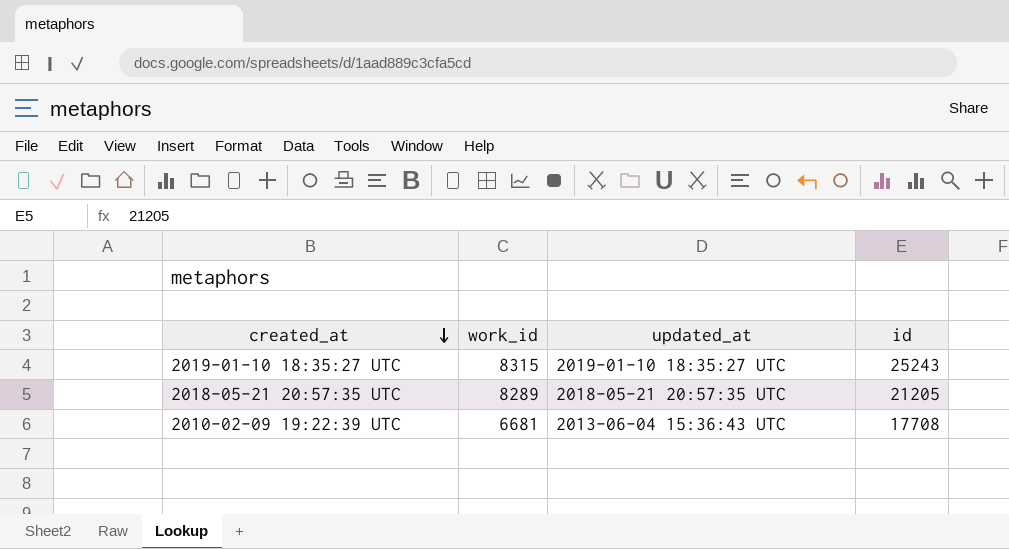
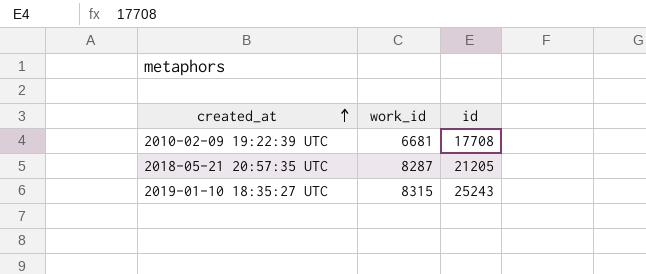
row order: created_at descending -> created_at ascending
column updated_at | position: 3 -> none
2018-05-21 20:57:35 UTC | work_id: 8289 -> 8287

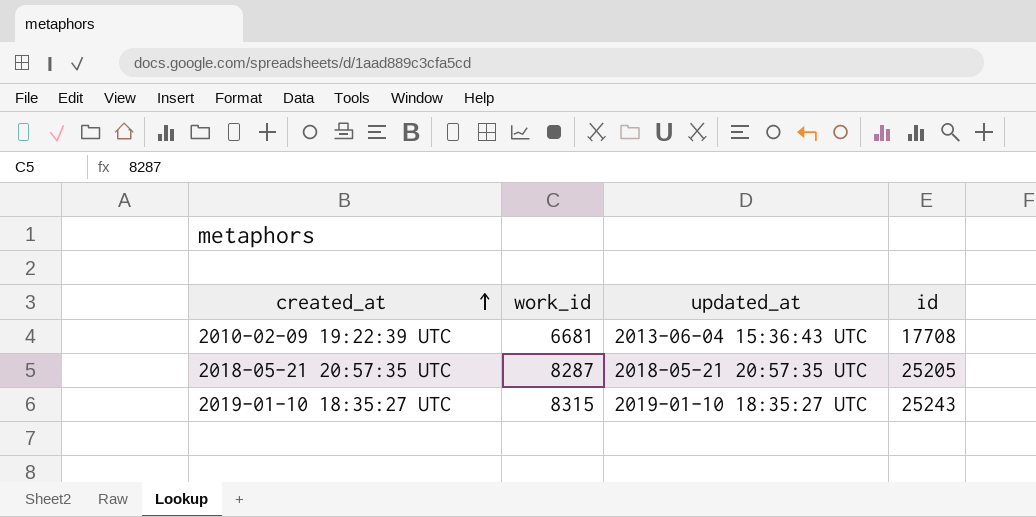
column updated_at | position: none -> 3
2018-05-21 20:57:35 UTC | id: 21205 -> 25205

